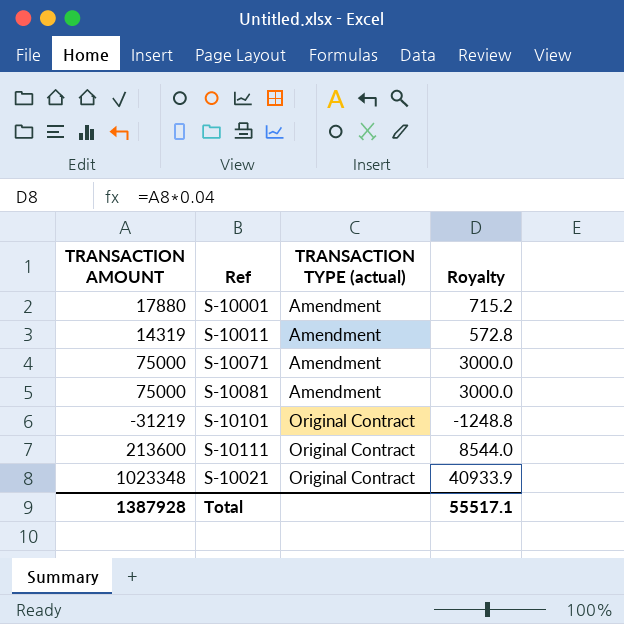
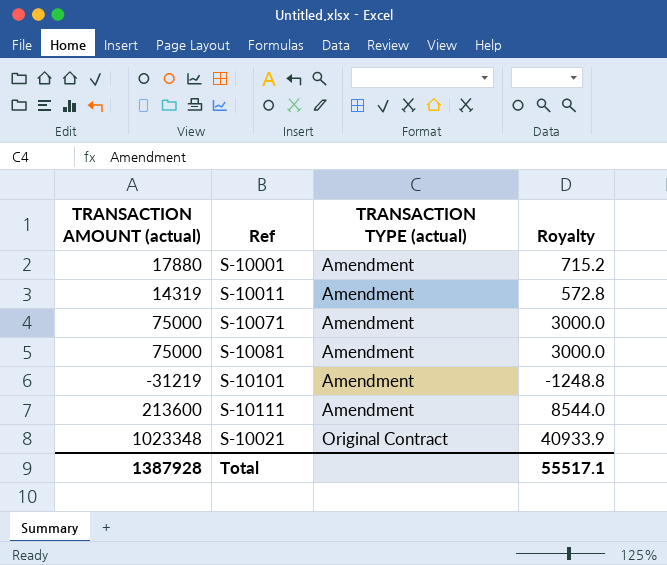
column name: TRANSACTION AMOUNT -> TRANSACTION AMOUNT (actual)
S-10101 | TRANSACTION TYPE (actual): Original Contract -> Amendment
S-10111 | TRANSACTION TYPE (actual): Original Contract -> Amendment

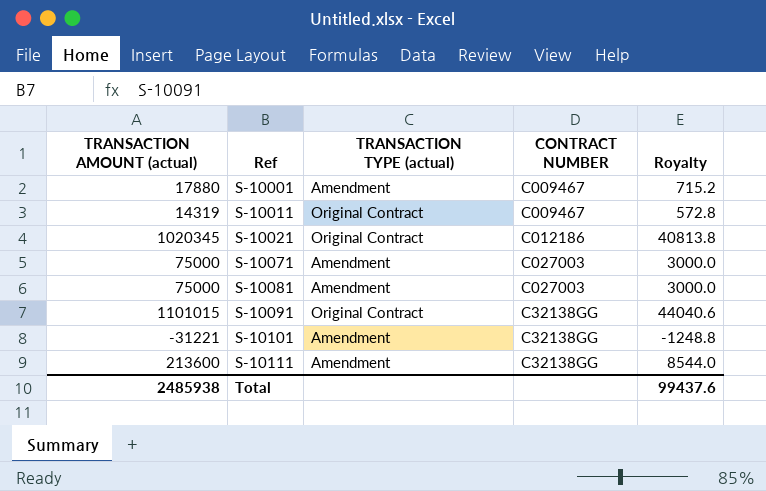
row order: TRANSACTION TYPE (actual) ascending -> Ref ascending
column CONTRACT NUMBER | position: none -> 4
S-10011 | TRANSACTION TYPE (actual): Amendment -> Original Contract
S-10021 | TRANSACTION AMOUNT (actual): 1023348 -> 1020345
S-10021 | Royalty: 40933.9 -> 40813.8
row S-10091: none -> 1101015 | Original Contract | C32138GG | 44040.6
S-10101 | TRANSACTION AMOUNT (actual): -31219 -> -31221
Total | TRANSACTION AMOUNT (actual): 1387928 -> 2485938
Total | Royalty: 55517.1 -> 99437.6

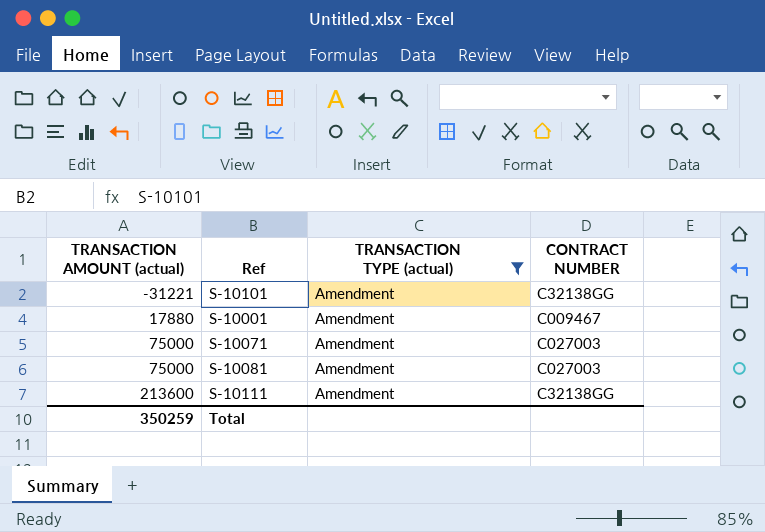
filter: none -> TRANSACTION TYPE (actual) = Amendment
row order: Ref ascending -> TRANSACTION AMOUNT (actual) ascending
column Royalty | formula: [TRANSACTION AMOUNT (actual)] * 0.04 -> none
Total | TRANSACTION AMOUNT (actual): 2485938 -> 350259

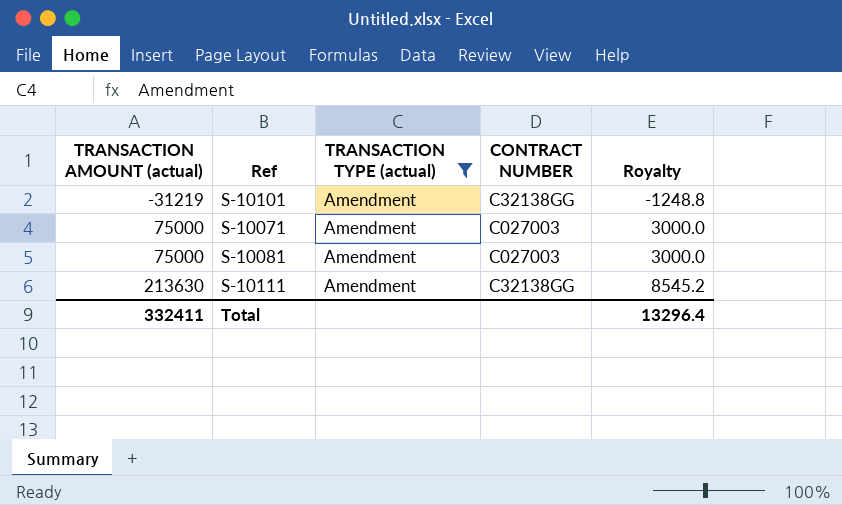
column Royalty | formula: none -> [TRANSACTION AMOUNT (actual)] * 0.04
row S-10001: 17880 | Amendment | C009467 -> none
S-10101 | TRANSACTION AMOUNT (actual): -31221 -> -31219
S-10111 | TRANSACTION AMOUNT (actual): 213600 -> 213630
Total | TRANSACTION AMOUNT (actual): 350259 -> 332411

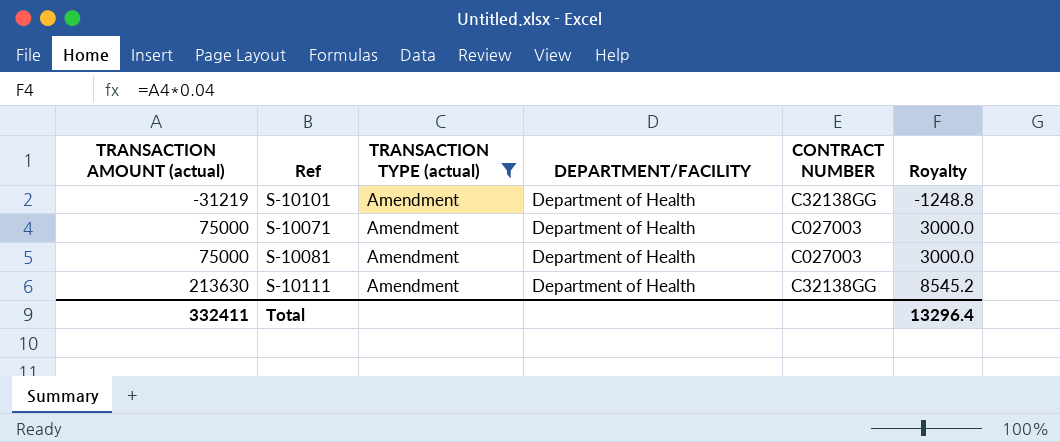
column DEPARTMENT/FACILITY | position: none -> 4

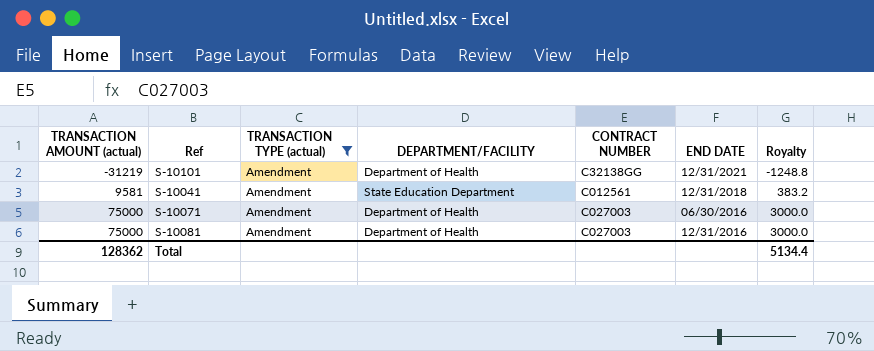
column END DATE | position: none -> 6
row S-10111: 213630 | Amendment | Department of Health | C32138GG | 8545.2 -> none
row S-10041: none -> 9581 | Amendment | State Education Department | C012561 | 12/31/2018 | 383.2
Total | TRANSACTION AMOUNT (actual): 332411 -> 128362
Total | Royalty: 13296.4 -> 5134.4

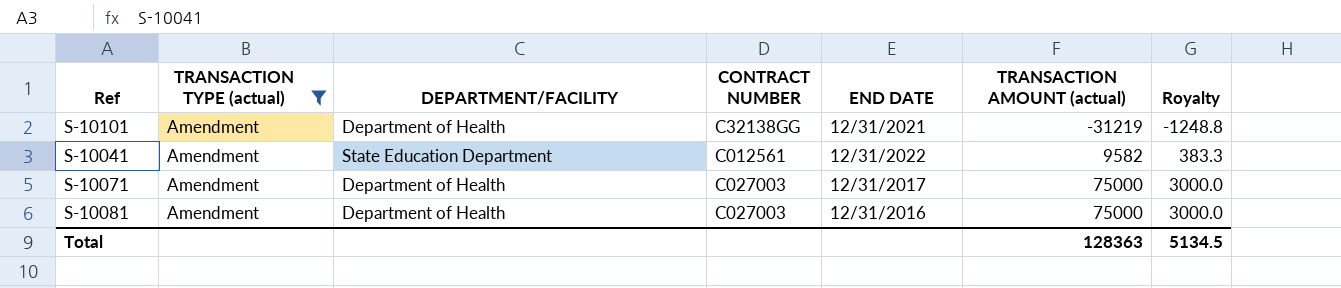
column TRANSACTION AMOUNT (actual) | position: 1 -> 6
S-10041 | END DATE: 12/31/2018 -> 12/31/2022
S-10041 | TRANSACTION AMOUNT (actual): 9581 -> 9582
S-10041 | Royalty: 383.2 -> 383.3
S-10071 | END DATE: 06/30/2016 -> 12/31/2017
Total | TRANSACTION AMOUNT (actual): 128362 -> 128363
Total | Royalty: 5134.4 -> 5134.5

